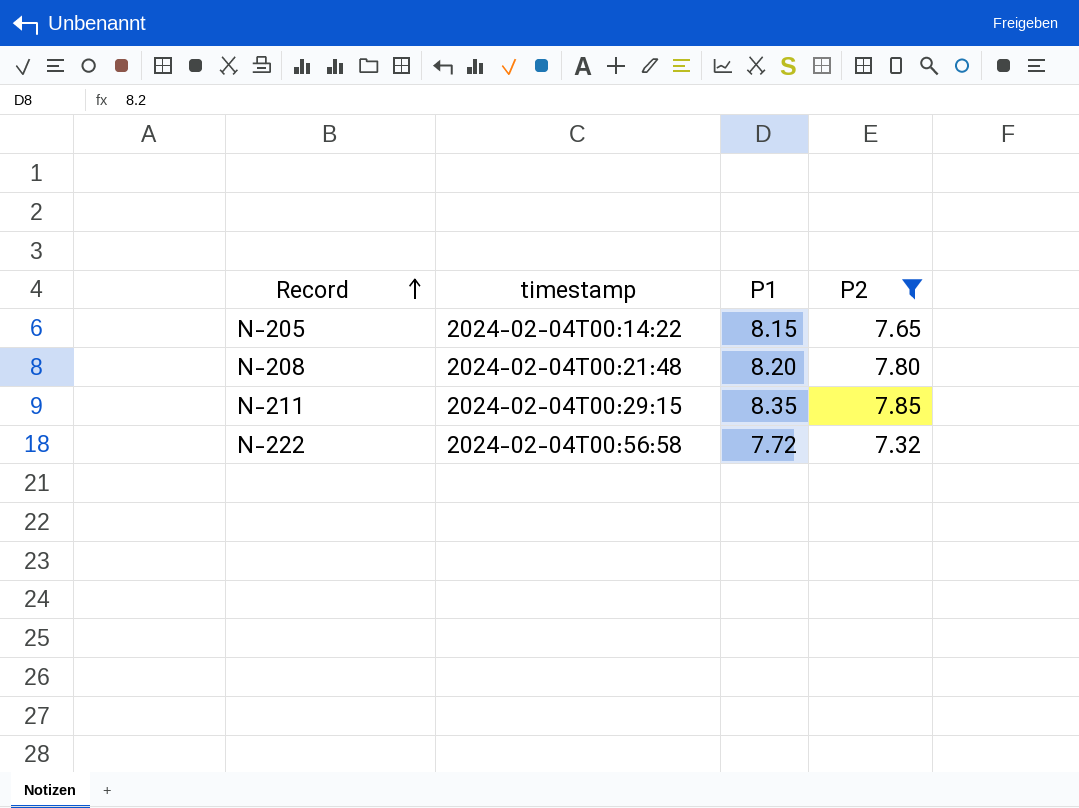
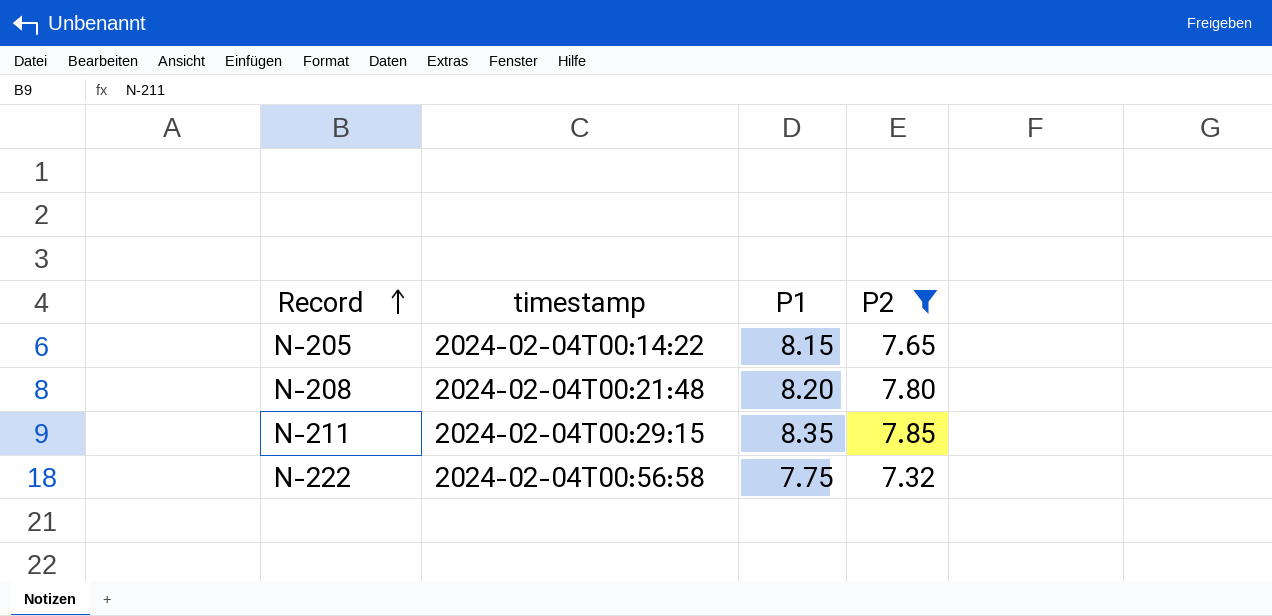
N-222 | P1: 7.72 -> 7.75

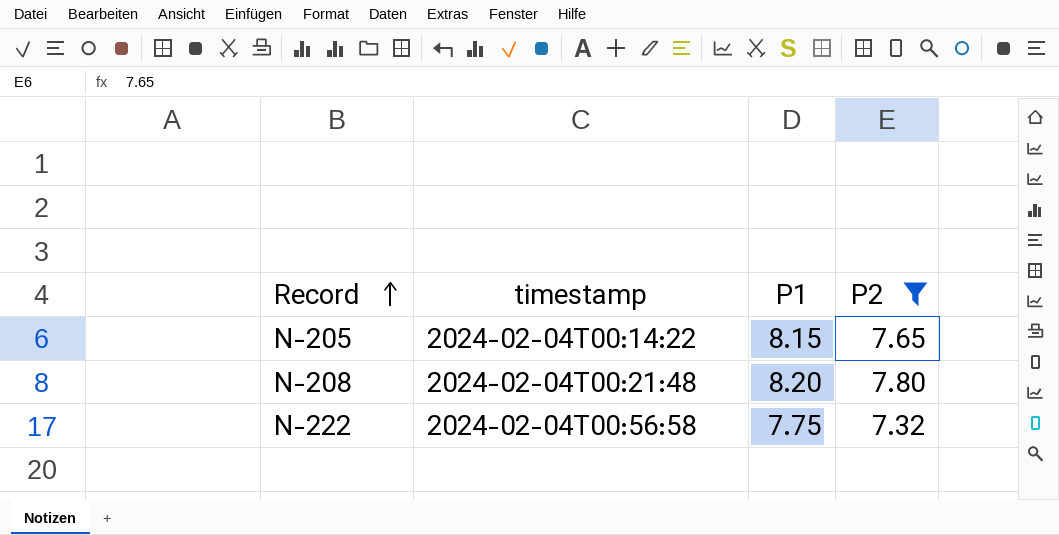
row N-211: 2024-02-04T00:29:15 | 8.35 | 7.85 -> none

